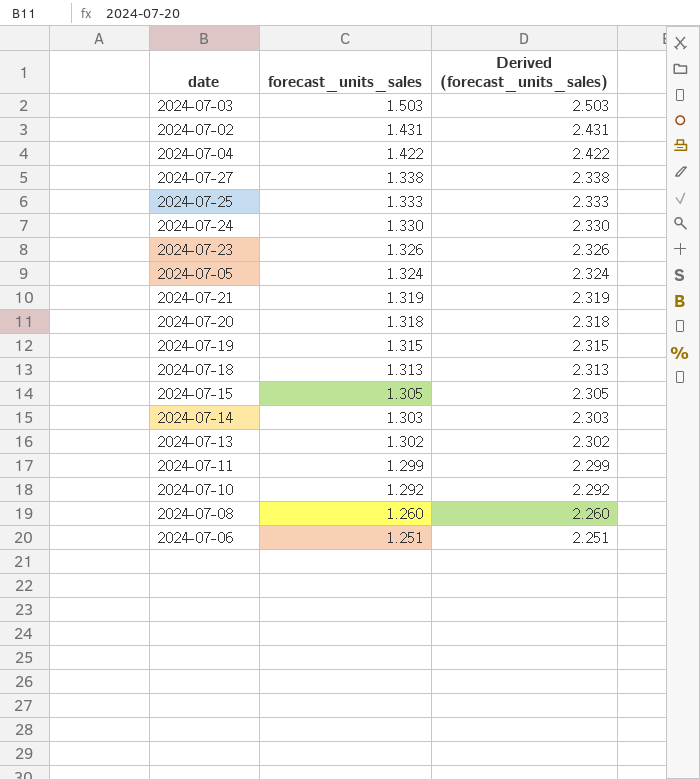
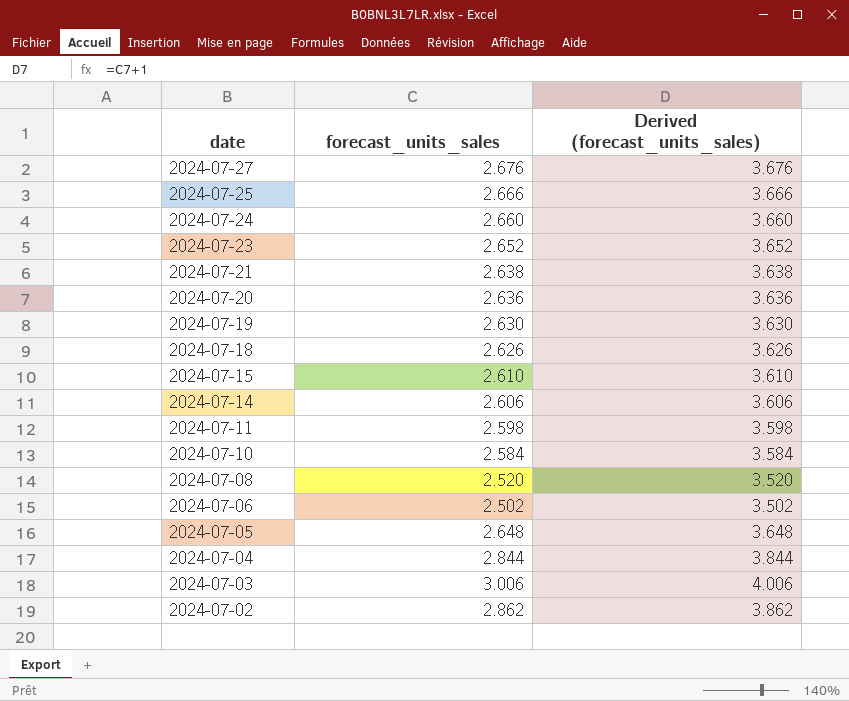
row order: forecast_units_sales descending -> date descending
row 2024-07-13: 1.302 | 2.302 -> none
2024-07-27 | forecast_units_sales: 1.338 -> 2.676
2024-07-27 | Derived (forecast_units_sales): 2.338 -> 3.676
2024-07-25 | forecast_units_sales: 1.333 -> 2.666
2024-07-25 | Derived (forecast_units_sales): 2.333 -> 3.666
2024-07-24 | forecast_units_sales: 1.330 -> 2.660
2024-07-24 | Derived (forecast_units_sales): 2.330 -> 3.660
2024-07-23 | forecast_units_sales: 1.326 -> 2.652
2024-07-23 | Derived (forecast_units_sales): 2.326 -> 3.652
2024-07-21 | forecast_units_sales: 1.319 -> 2.638
2024-07-21 | Derived (forecast_units_sales): 2.319 -> 3.638
2024-07-20 | forecast_units_sales: 1.318 -> 2.636
2024-07-20 | Derived (forecast_units_sales): 2.318 -> 3.636
2024-07-19 | forecast_units_sales: 1.315 -> 2.630
2024-07-19 | Derived (forecast_units_sales): 2.315 -> 3.630
2024-07-18 | forecast_units_sales: 1.313 -> 2.626
2024-07-18 | Derived (forecast_units_sales): 2.313 -> 3.626
2024-07-15 | forecast_units_sales: 1.305 -> 2.610
2024-07-15 | Derived (forecast_units_sales): 2.305 -> 3.610
2024-07-14 | forecast_units_sales: 1.303 -> 2.606
2024-07-14 | Derived (forecast_units_sales): 2.303 -> 3.606
2024-07-11 | forecast_units_sales: 1.299 -> 2.598
2024-07-11 | Derived (forecast_units_sales): 2.299 -> 3.598
2024-07-10 | forecast_units_sales: 1.292 -> 2.584
2024-07-10 | Derived (forecast_units_sales): 2.292 -> 3.584
2024-07-08 | forecast_units_sales: 1.260 -> 2.520
2024-07-08 | Derived (forecast_units_sales): 2.260 -> 3.520
2024-07-06 | forecast_units_sales: 1.251 -> 2.502
2024-07-06 | Derived (forecast_units_sales): 2.251 -> 3.502
2024-07-05 | forecast_units_sales: 1.324 -> 2.648
2024-07-05 | Derived (forecast_units_sales): 2.324 -> 3.648
2024-07-04 | forecast_units_sales: 1.422 -> 2.844
2024-07-04 | Derived (forecast_units_sales): 2.422 -> 3.844
2024-07-03 | forecast_units_sales: 1.503 -> 3.006
2024-07-03 | Derived (forecast_units_sales): 2.503 -> 4.006
2024-07-02 | forecast_units_sales: 1.431 -> 2.862
2024-07-02 | Derived (forecast_units_sales): 2.431 -> 3.862

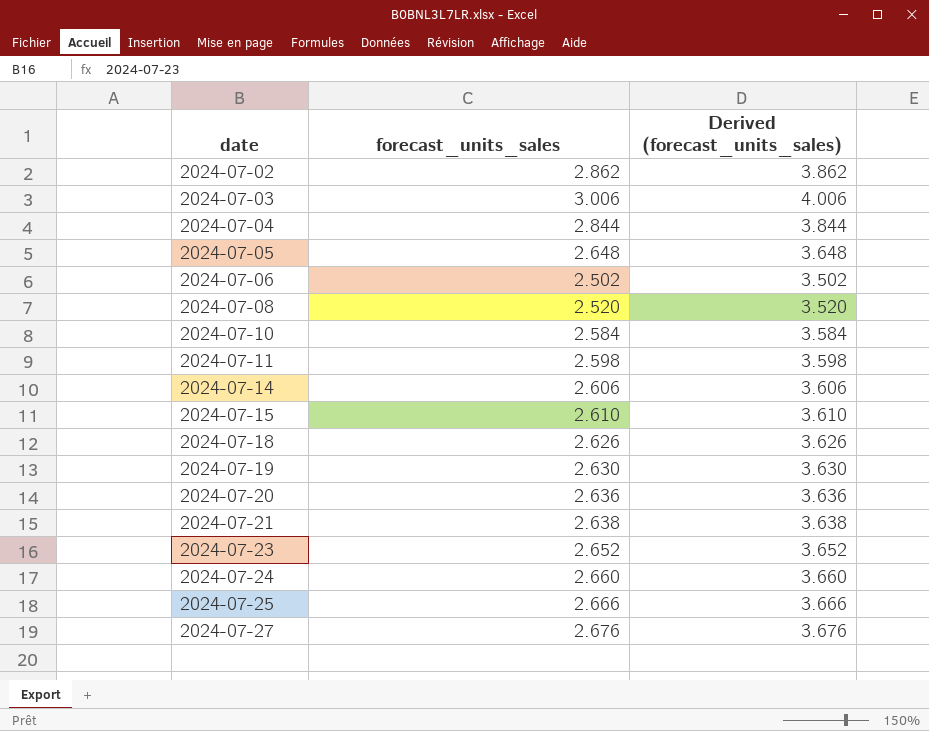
row order: date descending -> date ascending

